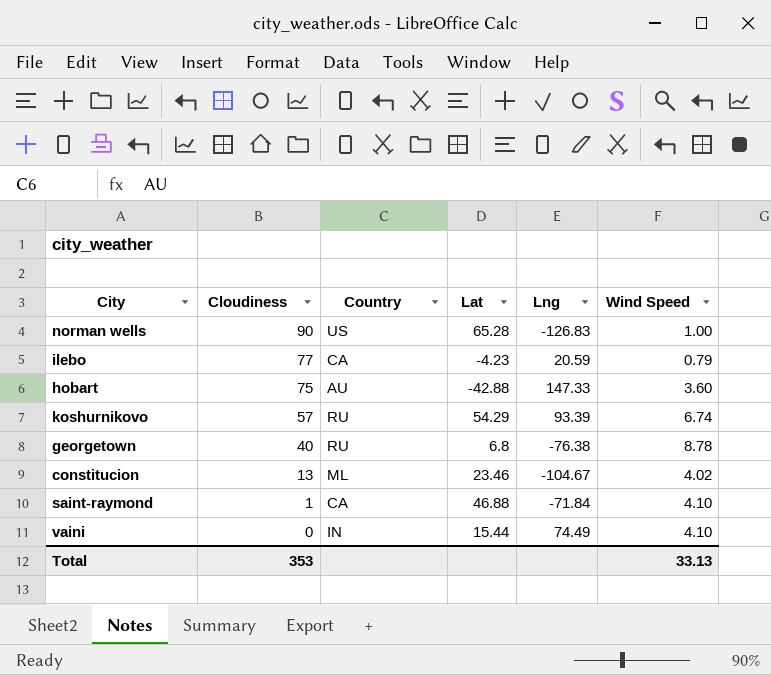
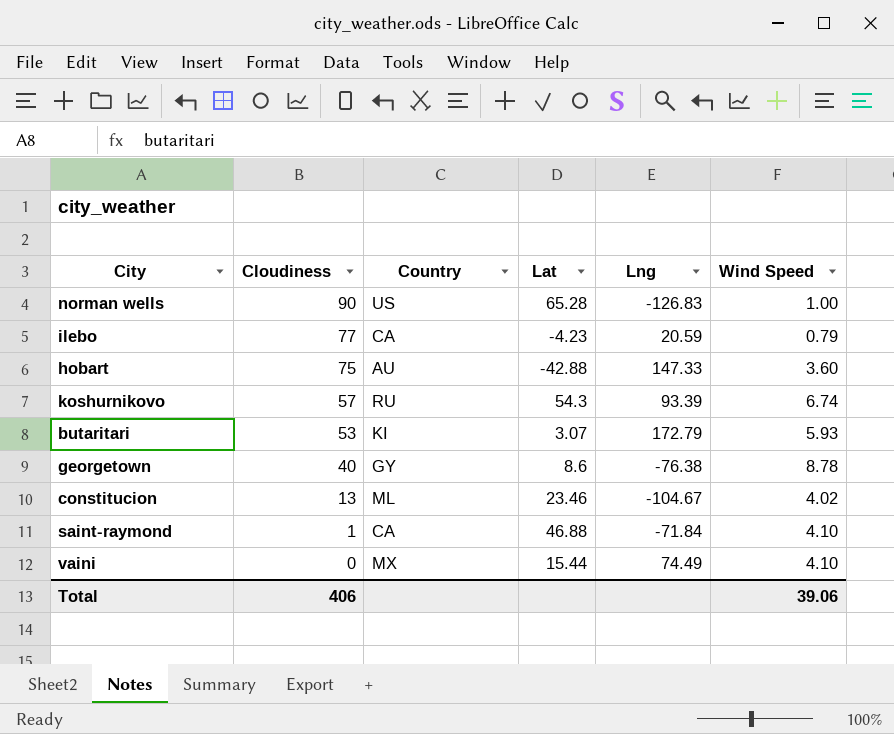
koshurnikovo | Lat: 54.29 -> 54.3
row butaritari: none -> 53 | KI | 3.07 | 172.79 | 5.93
georgetown | Country: RU -> GY
georgetown | Lat: 6.8 -> 8.6
vaini | Country: IN -> MX
Total | Cloudiness: 353 -> 406
Total | Wind Speed: 33.13 -> 39.06

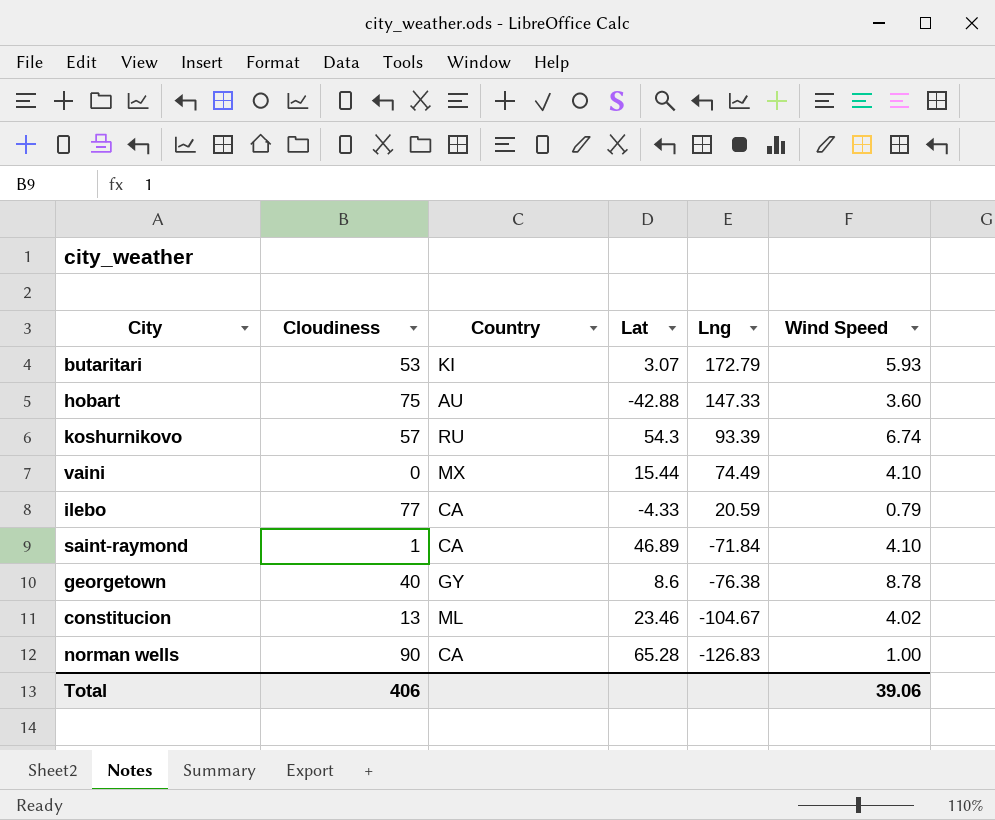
row order: Cloudiness descending -> Lng descending
ilebo | Lat: -4.23 -> -4.33
saint-raymond | Lat: 46.88 -> 46.89
norman wells | Country: US -> CA

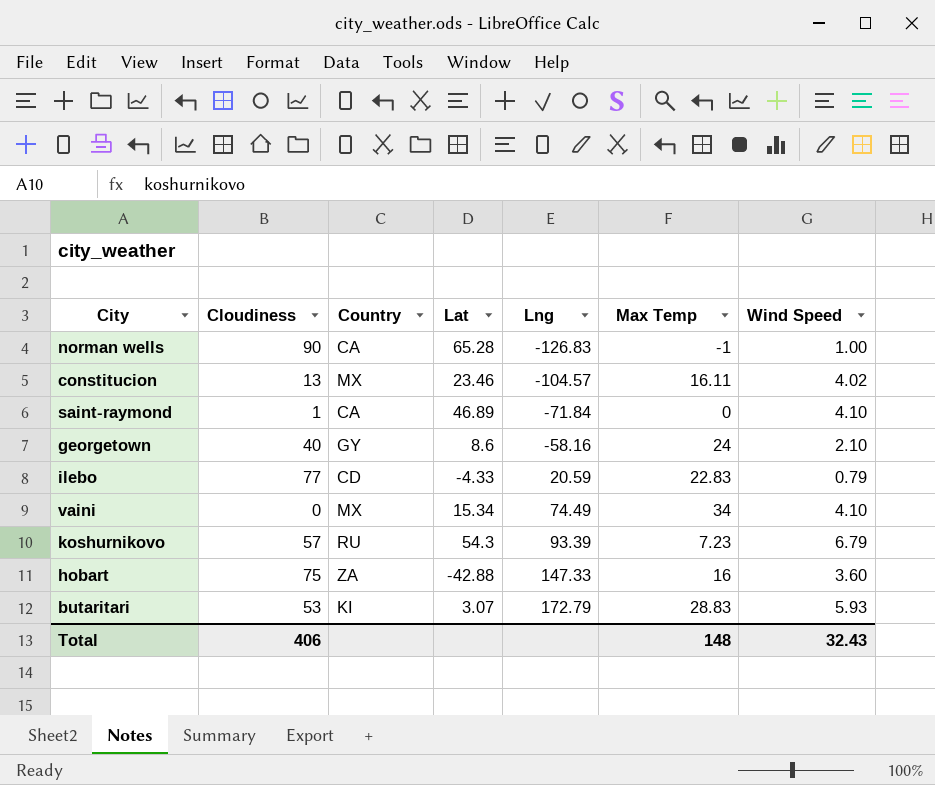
row order: Lng descending -> Lng ascending
column Max Temp | position: none -> 6
constitucion | Country: ML -> MX
constitucion | Lng: -104.67 -> -104.57
georgetown | Lng: -76.38 -> -58.16
georgetown | Wind Speed: 8.78 -> 2.10
ilebo | Country: CA -> CD
vaini | Lat: 15.44 -> 15.34
koshurnikovo | Wind Speed: 6.74 -> 6.79
hobart | Country: AU -> ZA
Total | Wind Speed: 39.06 -> 32.43

